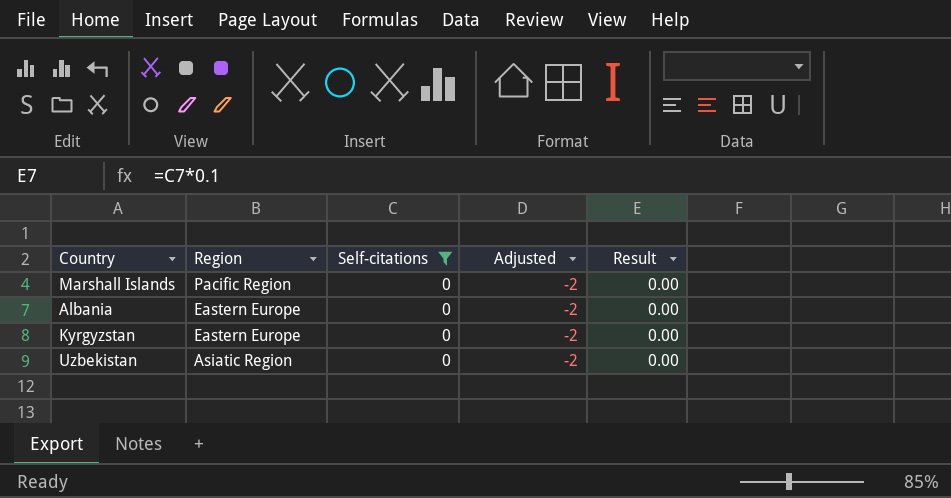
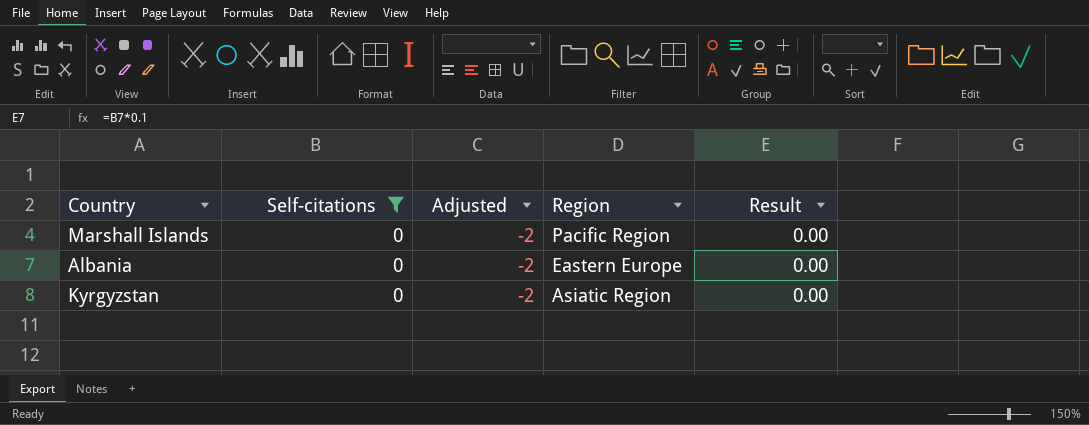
column Region | position: 2 -> 4
row Uzbekistan: Asiatic Region | 0 | -2 | 0.00 -> none
Kyrgyzstan | Region: Eastern Europe -> Asiatic Region

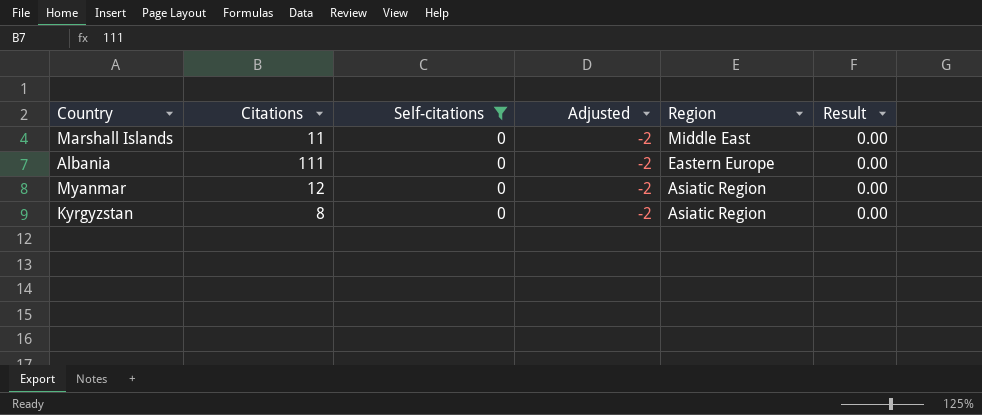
column Citations | position: none -> 2
Marshall Islands | Region: Pacific Region -> Middle East
row Myanmar: none -> 12 | 0 | -2 | Asiatic Region | 0.00

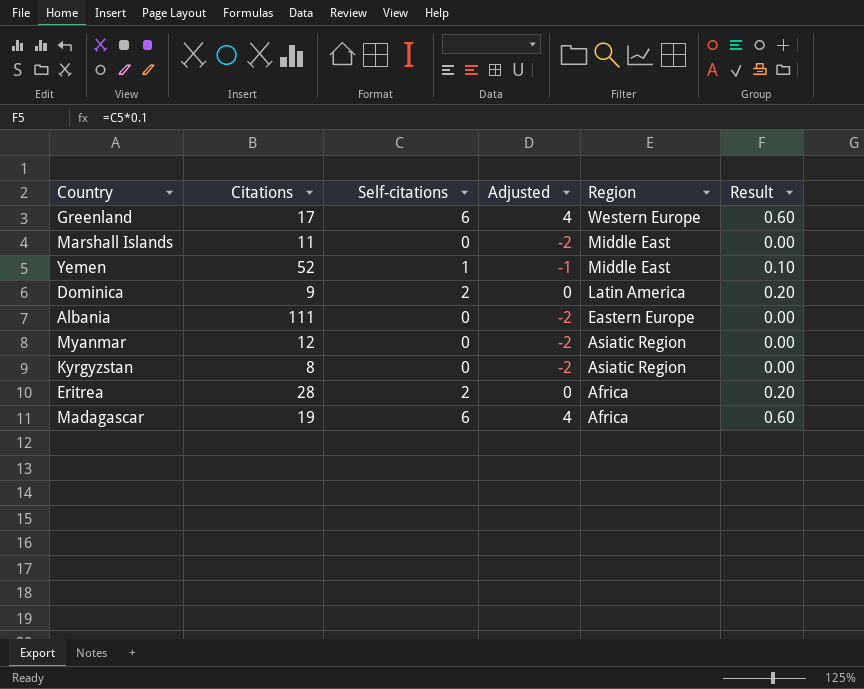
filter: Self-citations = 0 -> none

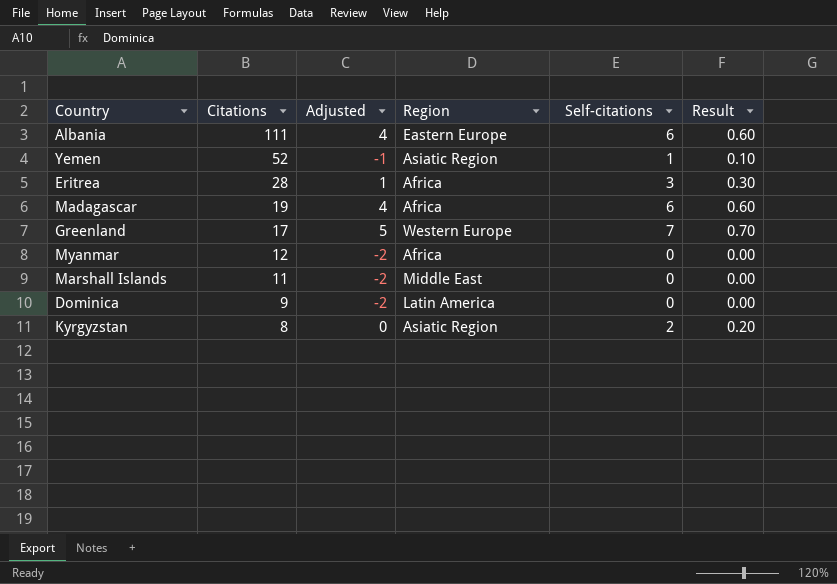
row order: Region descending -> Citations descending
column Self-citations | position: 3 -> 5
Albania | Adjusted: -2 -> 4
Albania | Self-citations: 0 -> 6
Albania | Result: 0.00 -> 0.60
Yemen | Region: Middle East -> Asiatic Region
Eritrea | Adjusted: 0 -> 1
Eritrea | Self-citations: 2 -> 3
Eritrea | Result: 0.20 -> 0.30
Greenland | Adjusted: 4 -> 5
Greenland | Self-citations: 6 -> 7
Greenland | Result: 0.60 -> 0.70
Myanmar | Region: Asiatic Region -> Africa
Dominica | Adjusted: 0 -> -2
Dominica | Self-citations: 2 -> 0
Dominica | Result: 0.20 -> 0.00
Kyrgyzstan | Adjusted: -2 -> 0
Kyrgyzstan | Self-citations: 0 -> 2
Kyrgyzstan | Result: 0.00 -> 0.20

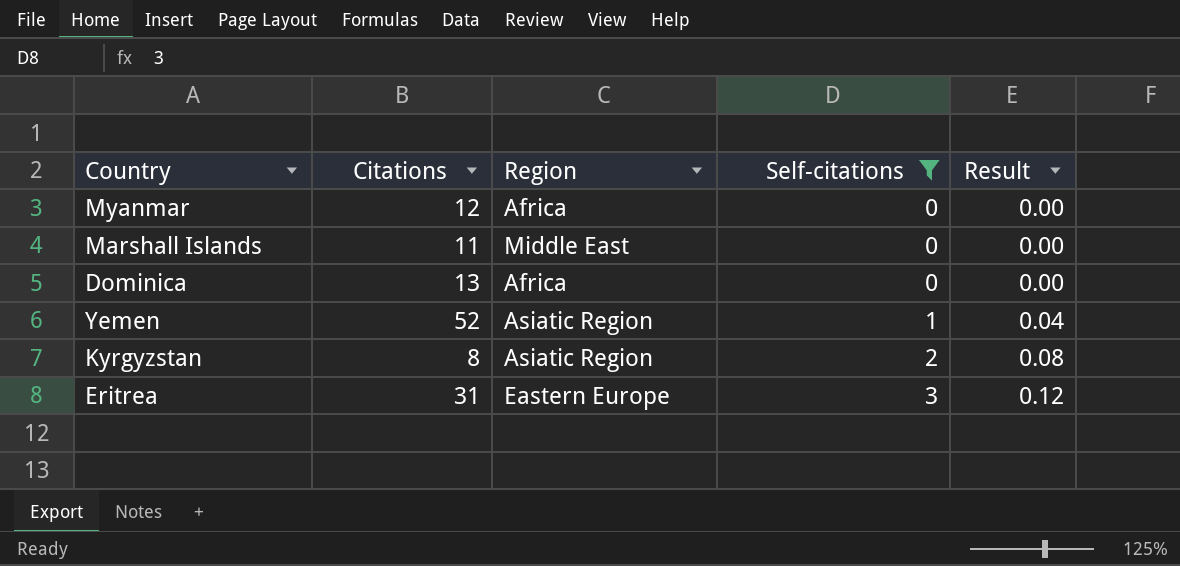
filter: none -> Self-citations <= 3
row order: Citations descending -> Self-citations ascending
column Adjusted | formula: [Self-citations] - 2 -> none
column Result | formula: [Self-citations] * 0.1 -> [Self-citations] * 0.04
Dominica | Citations: 9 -> 13
Dominica | Region: Latin America -> Africa
Eritrea | Citations: 28 -> 31
Eritrea | Region: Africa -> Eastern Europe

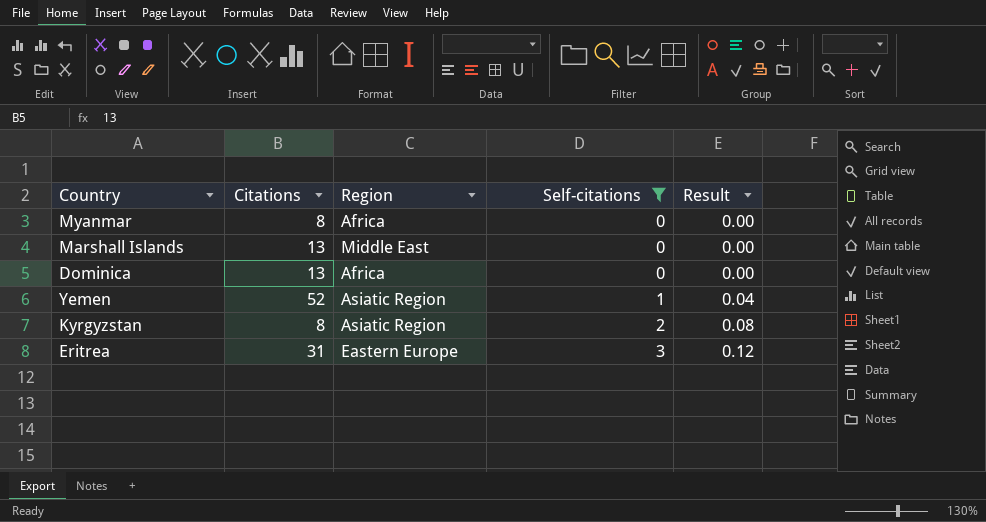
Myanmar | Citations: 12 -> 8
Marshall Islands | Citations: 11 -> 13

